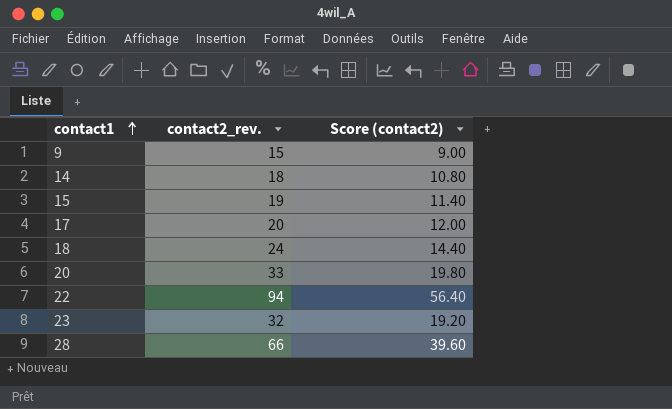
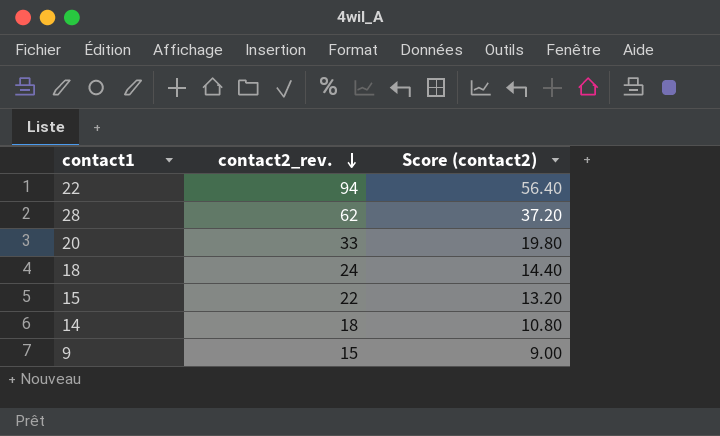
row order: contact1 ascending -> contact2_rev. descending
row 17: 20 | 12.00 -> none
row 23: 32 | 19.20 -> none
28 | contact2_rev.: 66 -> 62
28 | Score (contact2): 39.60 -> 37.20
15 | contact2_rev.: 19 -> 22
15 | Score (contact2): 11.40 -> 13.20

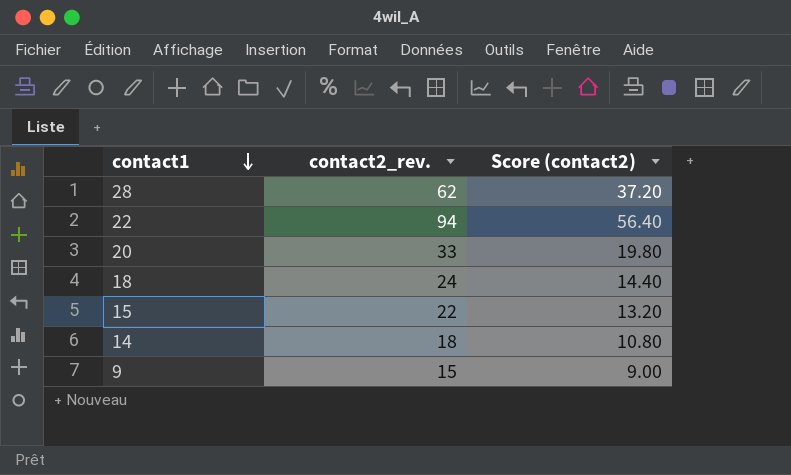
row order: contact2_rev. descending -> contact1 descending

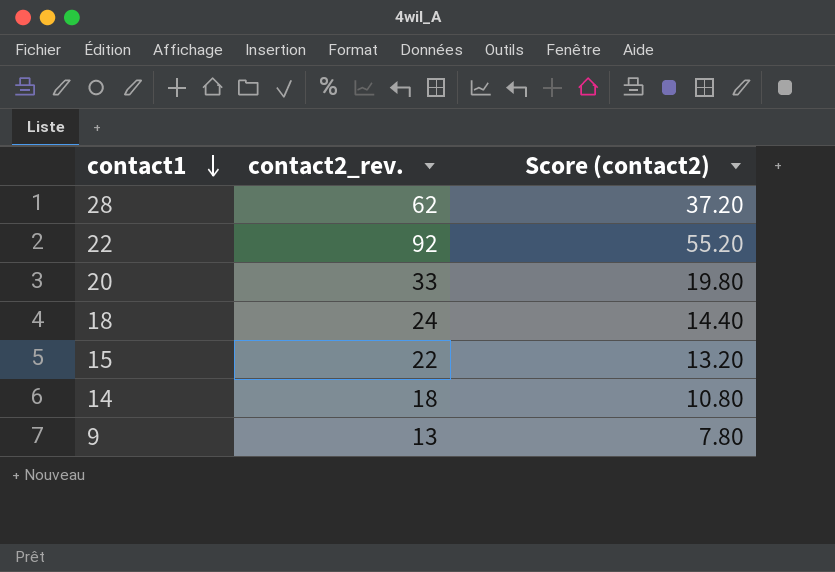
22 | contact2_rev.: 94 -> 92
22 | Score (contact2): 56.40 -> 55.20
9 | contact2_rev.: 15 -> 13
9 | Score (contact2): 9.00 -> 7.80

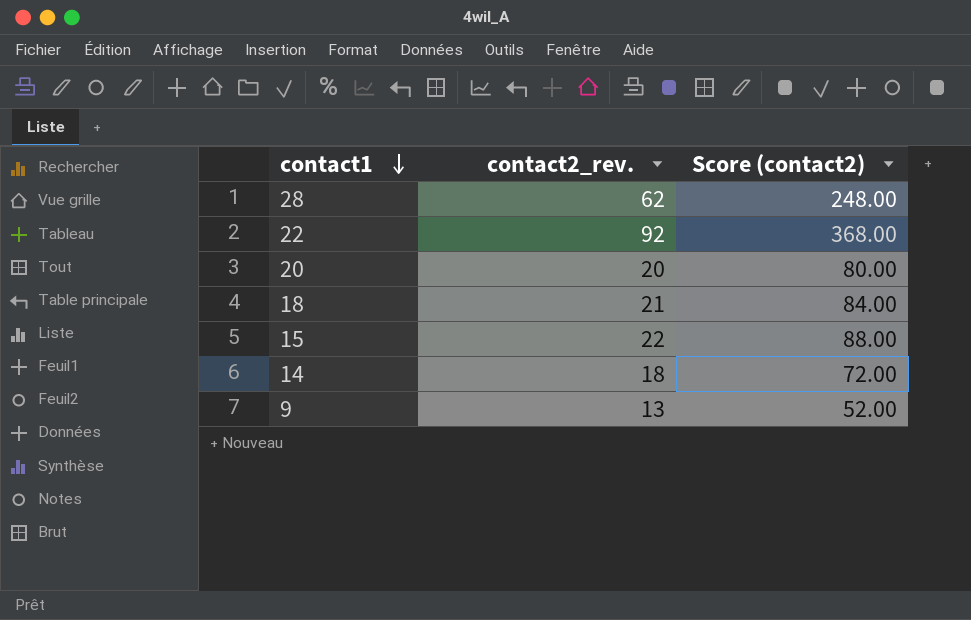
column Score (contact2) | formula: [contact2_rev.] * 0.6 -> [contact2_rev.] * 4
20 | contact2_rev.: 33 -> 20
18 | contact2_rev.: 24 -> 21

